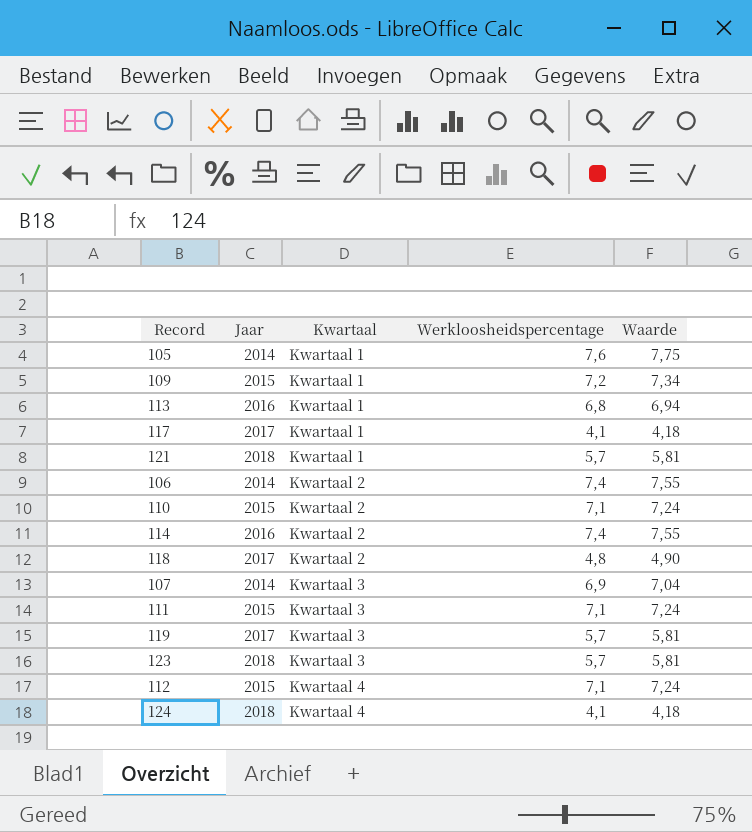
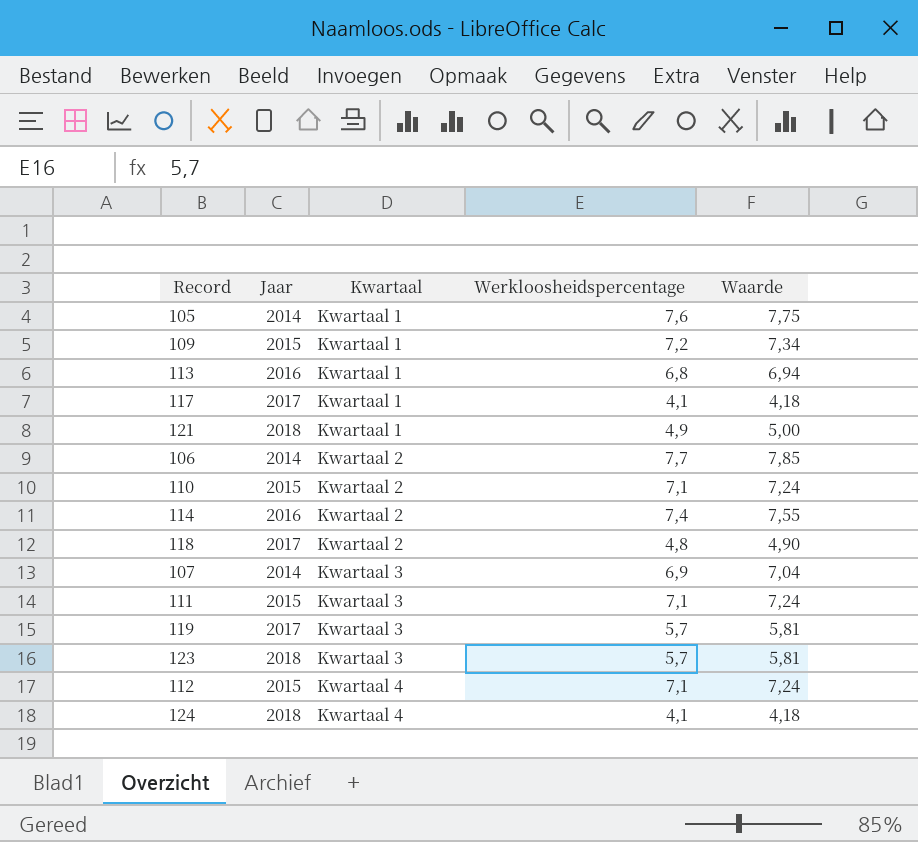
121 | Werkloosheidspercentage: 5,7 -> 4,9
121 | Waarde: 5,81 -> 5,00
106 | Werkloosheidspercentage: 7,4 -> 7,7
106 | Waarde: 7,55 -> 7,85

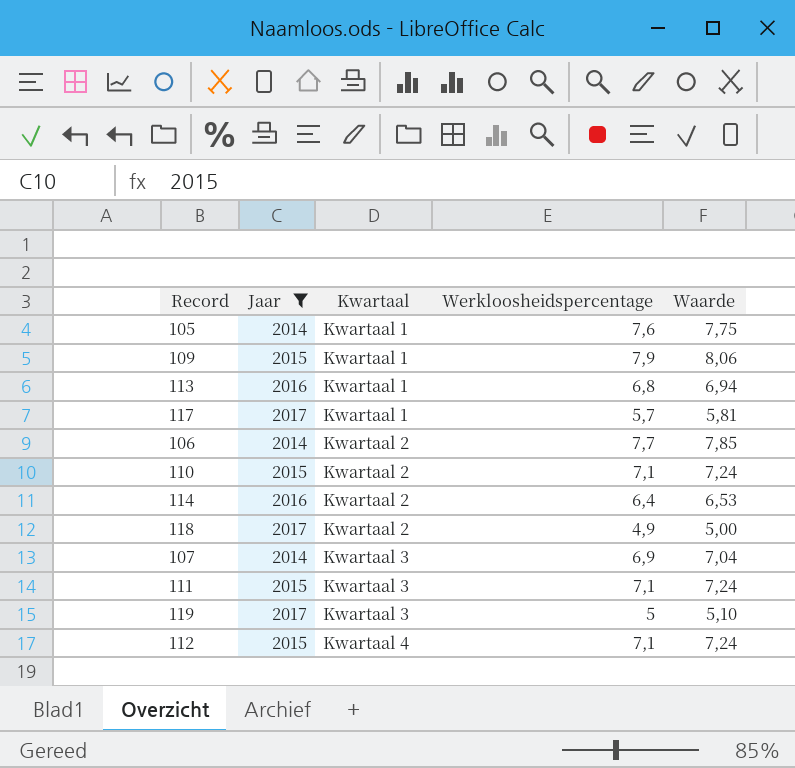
filter: none -> Jaar != 2018
109 | Werkloosheidspercentage: 7,2 -> 7,9
109 | Waarde: 7,34 -> 8,06
117 | Werkloosheidspercentage: 4,1 -> 5,7
117 | Waarde: 4,18 -> 5,81
114 | Werkloosheidspercentage: 7,4 -> 6,4
114 | Waarde: 7,55 -> 6,53
118 | Werkloosheidspercentage: 4,8 -> 4,9
118 | Waarde: 4,90 -> 5,00
119 | Werkloosheidspercentage: 5,7 -> 5
119 | Waarde: 5,81 -> 5,10

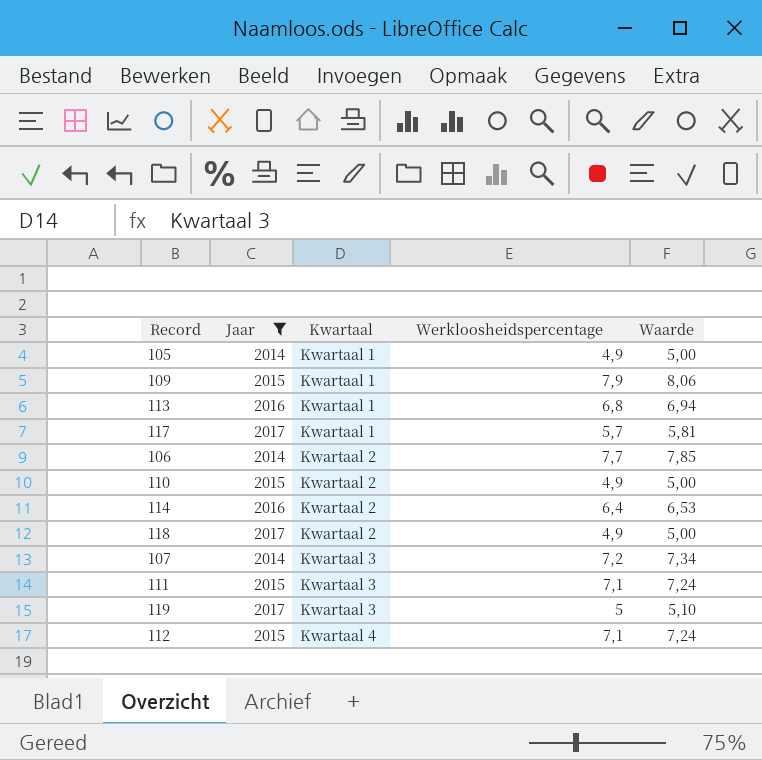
105 | Werkloosheidspercentage: 7,6 -> 4,9
105 | Waarde: 7,75 -> 5,00
110 | Werkloosheidspercentage: 7,1 -> 4,9
110 | Waarde: 7,24 -> 5,00
107 | Werkloosheidspercentage: 6,9 -> 7,2
107 | Waarde: 7,04 -> 7,34

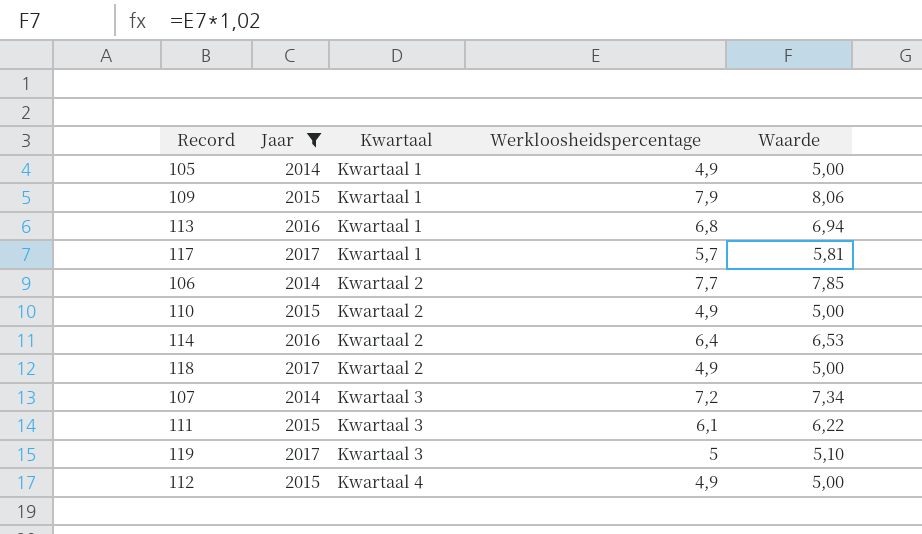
111 | Werkloosheidspercentage: 7,1 -> 6,1
111 | Waarde: 7,24 -> 6,22
112 | Werkloosheidspercentage: 7,1 -> 4,9
112 | Waarde: 7,24 -> 5,00

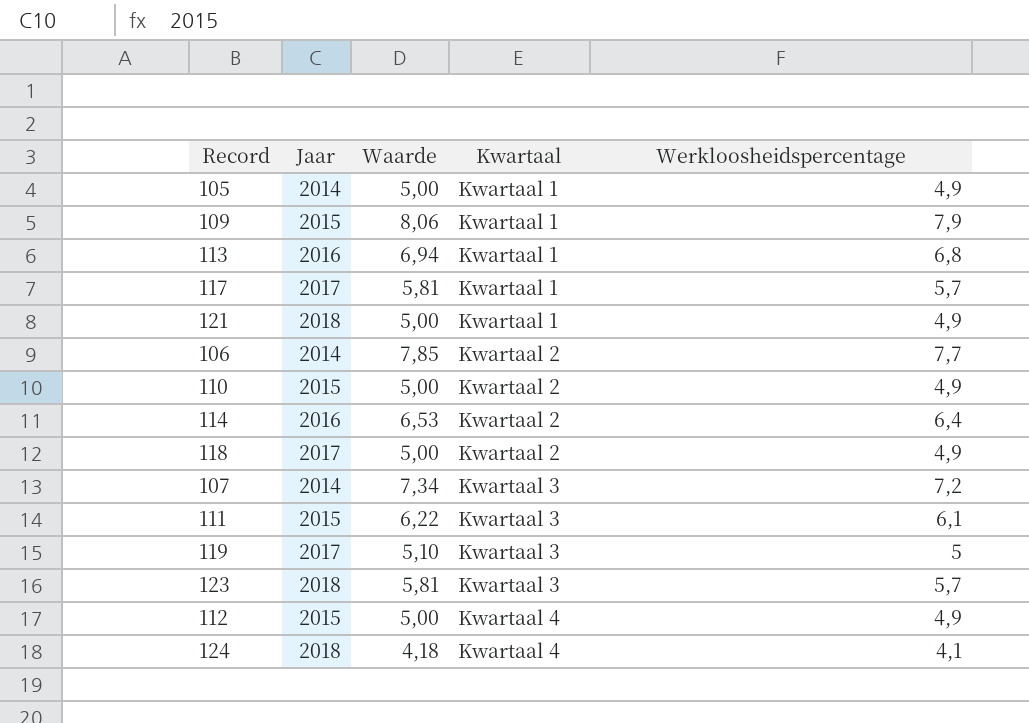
filter: Jaar != 2018 -> none
column Waarde | position: 5 -> 3

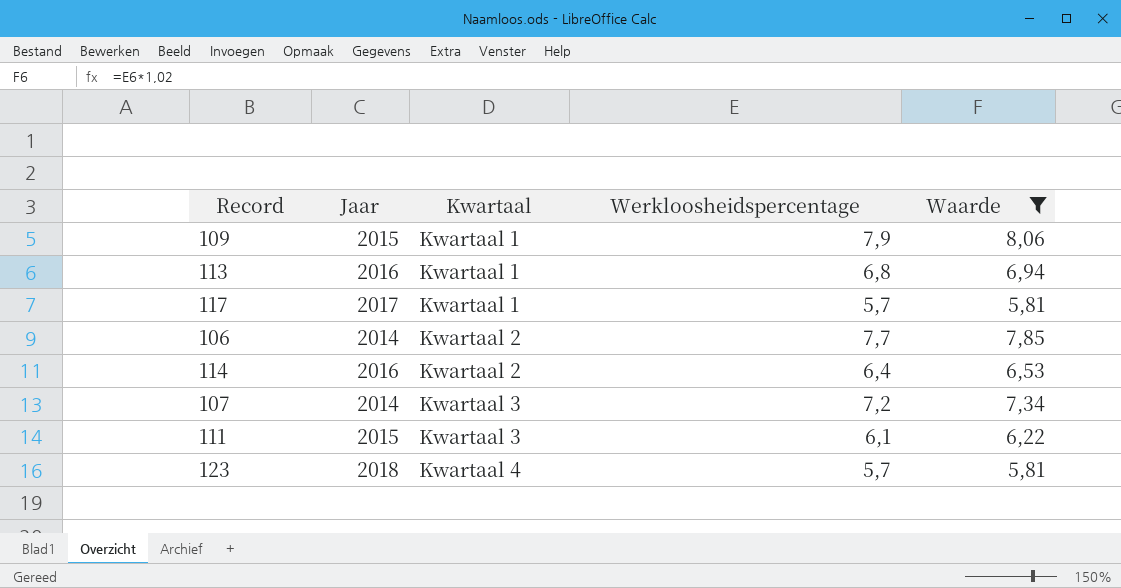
filter: none -> Waarde >= 5,81
column Waarde | position: 3 -> 5
123 | Kwartaal: Kwartaal 3 -> Kwartaal 4

